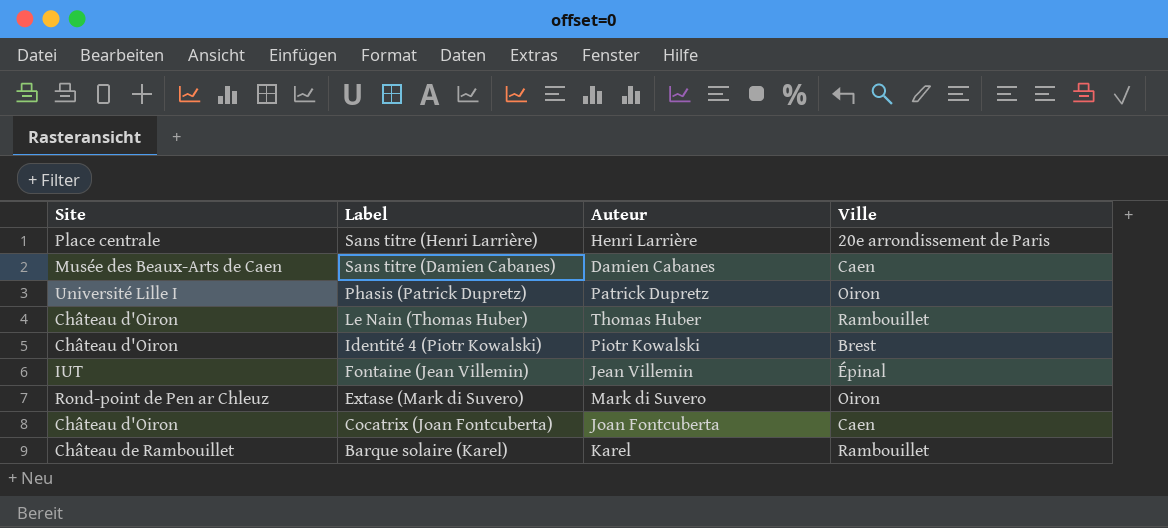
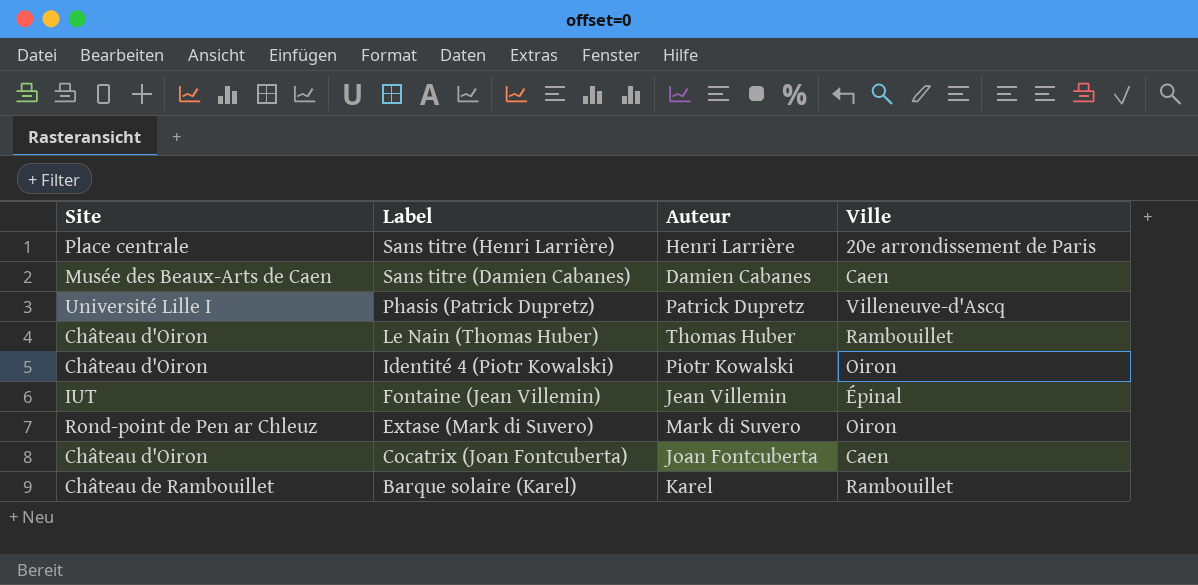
Phasis (Patrick Dupretz) | Ville: Oiron -> Villeneuve-d'Ascq
Identité 4 (Piotr Kowalski) | Ville: Brest -> Oiron

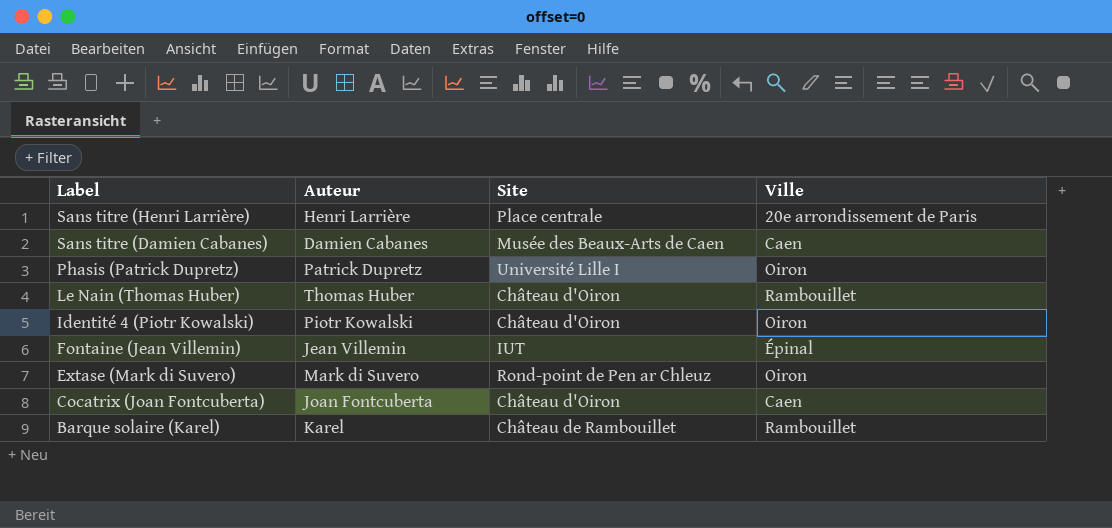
column Site | position: 1 -> 3
Phasis (Patrick Dupretz) | Ville: Villeneuve-d'Ascq -> Oiron

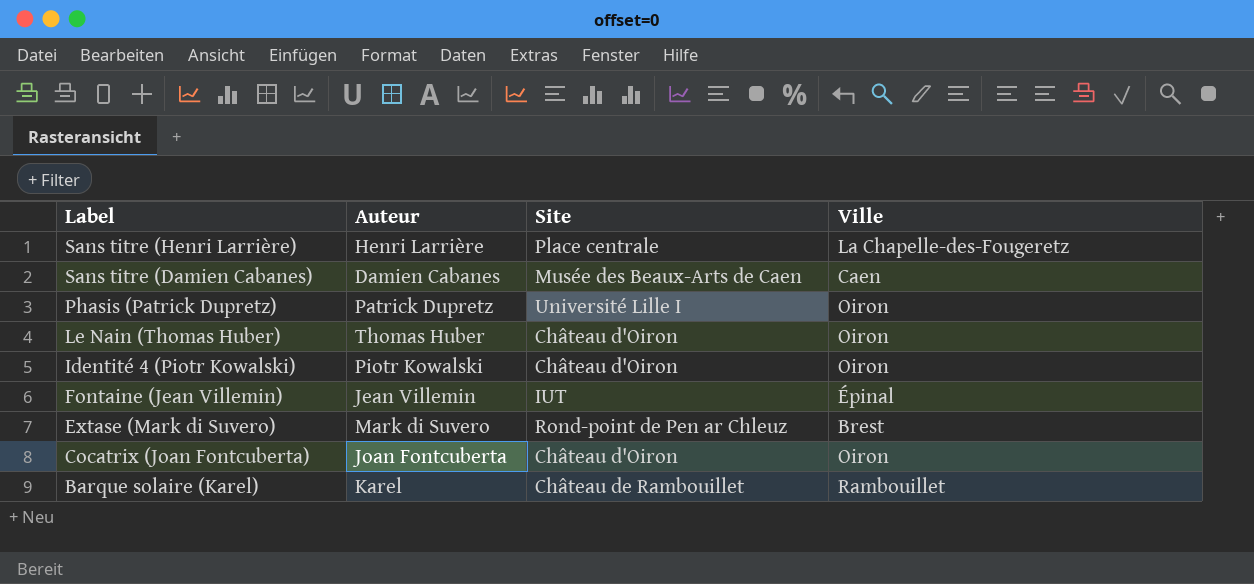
Sans titre (Henri Larrière) | Ville: 20e arrondissement de Paris -> La Chapelle-des-Fougeretz
Le Nain (Thomas Huber) | Ville: Rambouillet -> Oiron
Extase (Mark di Suvero) | Ville: Oiron -> Brest
Cocatrix (Joan Fontcuberta) | Ville: Caen -> Oiron

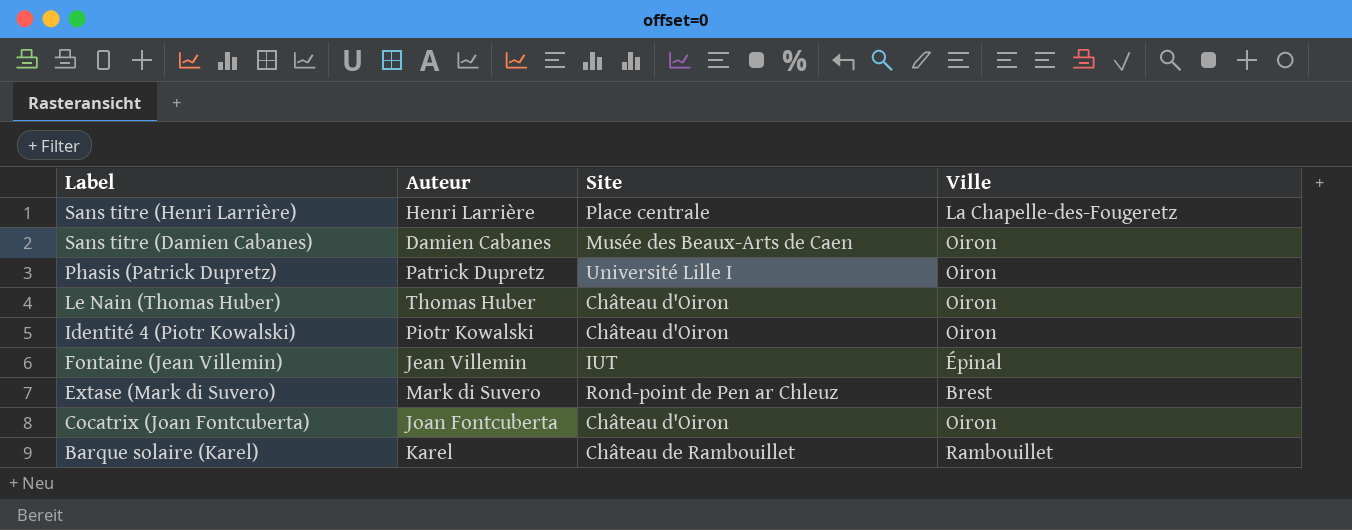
Sans titre (Damien Cabanes) | Ville: Caen -> Oiron

